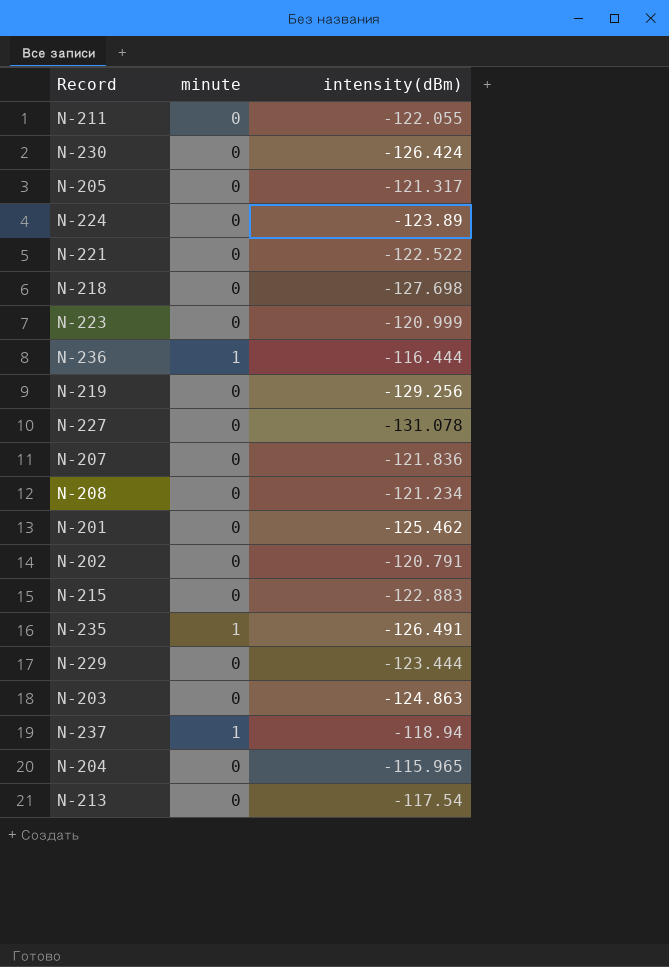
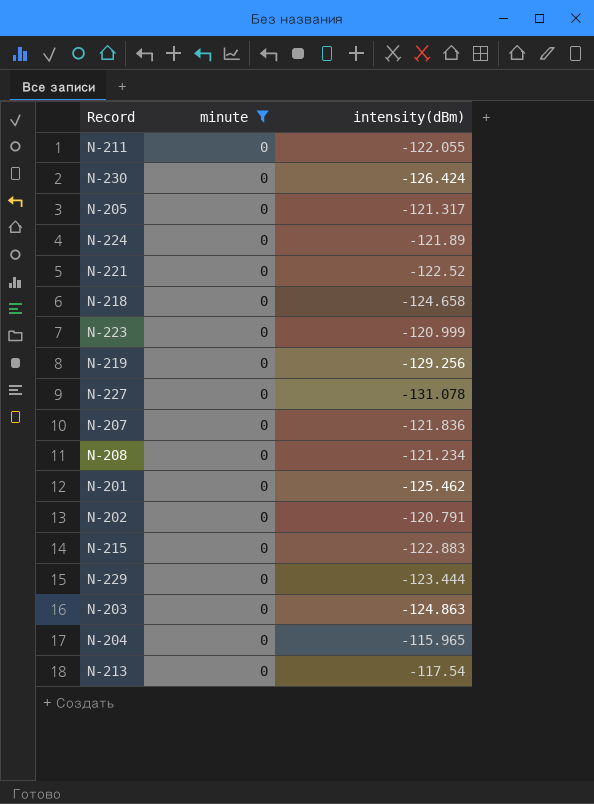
filter: none -> minute = 0
N-224 | intensity(dBm): -123.89 -> -121.89
N-221 | intensity(dBm): -122.522 -> -122.52
N-218 | intensity(dBm): -127.698 -> -124.658

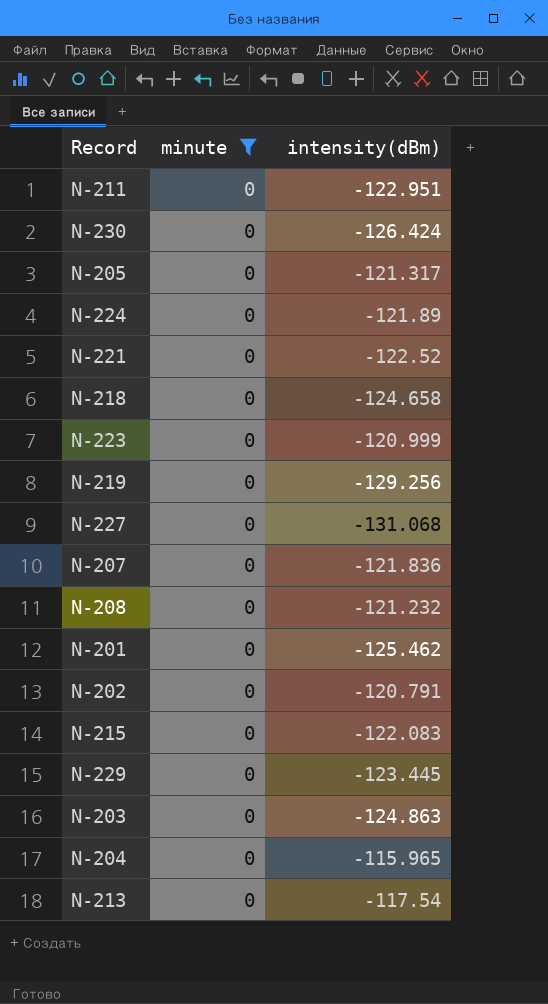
N-211 | intensity(dBm): -122.055 -> -122.951
N-227 | intensity(dBm): -131.078 -> -131.068
N-208 | intensity(dBm): -121.234 -> -121.232
N-215 | intensity(dBm): -122.883 -> -122.083
N-229 | intensity(dBm): -123.444 -> -123.445

